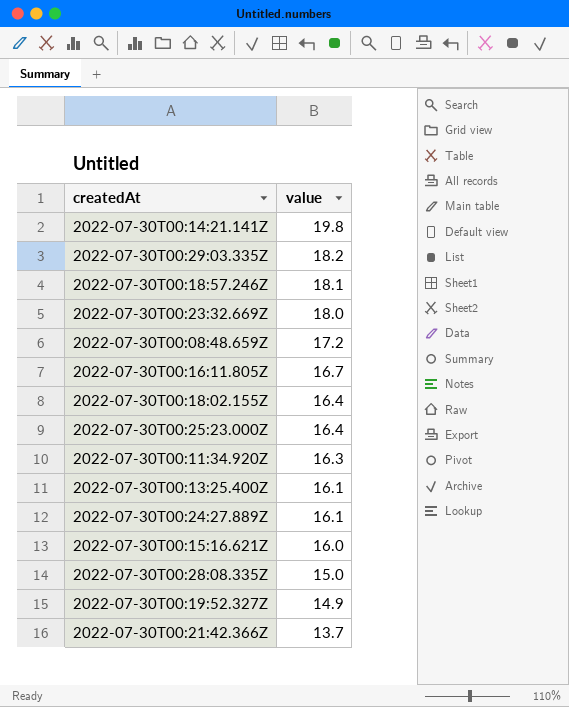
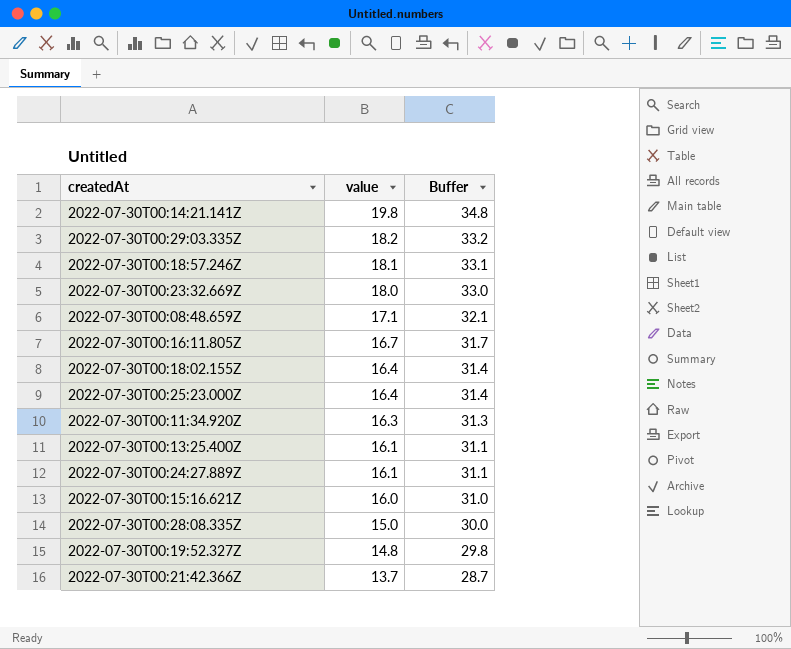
column Buffer | formula: none -> [value] + 15
2022-07-30T00:08:48.659Z | value: 17.2 -> 17.1
2022-07-30T00:19:52.327Z | value: 14.9 -> 14.8

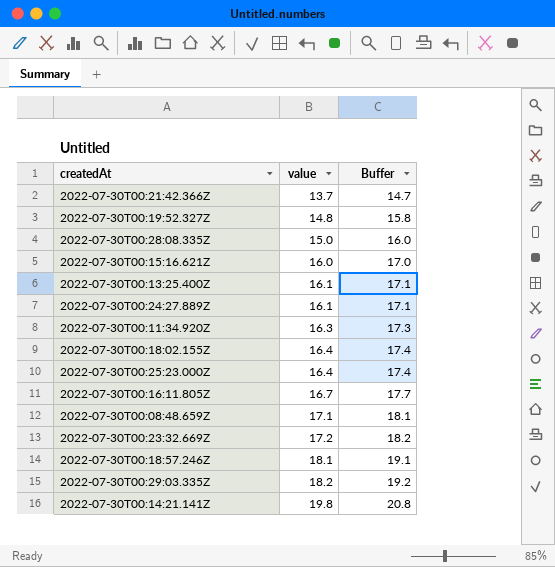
row order: value descending -> value ascending
column Buffer | formula: [value] + 15 -> [value] + 1
2022-07-30T00:23:32.669Z | value: 18.0 -> 17.2

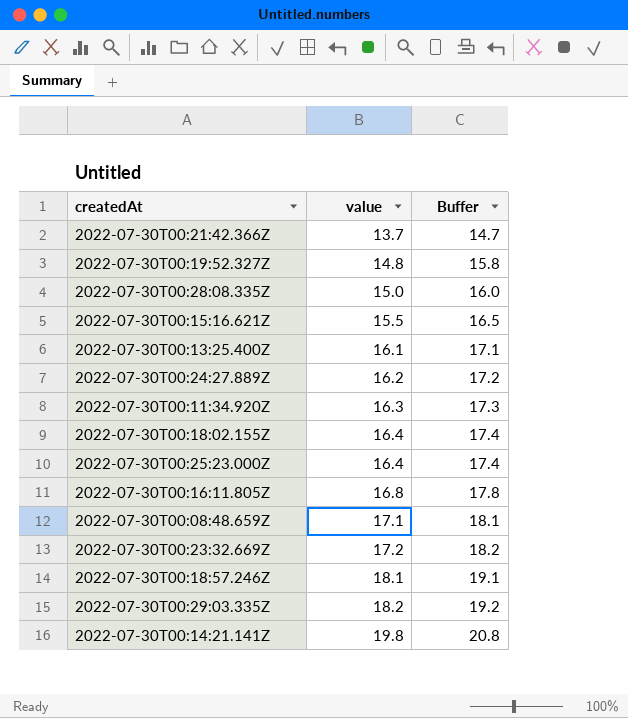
2022-07-30T00:15:16.621Z | value: 16.0 -> 15.5
2022-07-30T00:15:16.621Z | Buffer: 17.0 -> 16.5
2022-07-30T00:24:27.889Z | value: 16.1 -> 16.2
2022-07-30T00:24:27.889Z | Buffer: 17.1 -> 17.2
2022-07-30T00:16:11.805Z | value: 16.7 -> 16.8
2022-07-30T00:16:11.805Z | Buffer: 17.7 -> 17.8

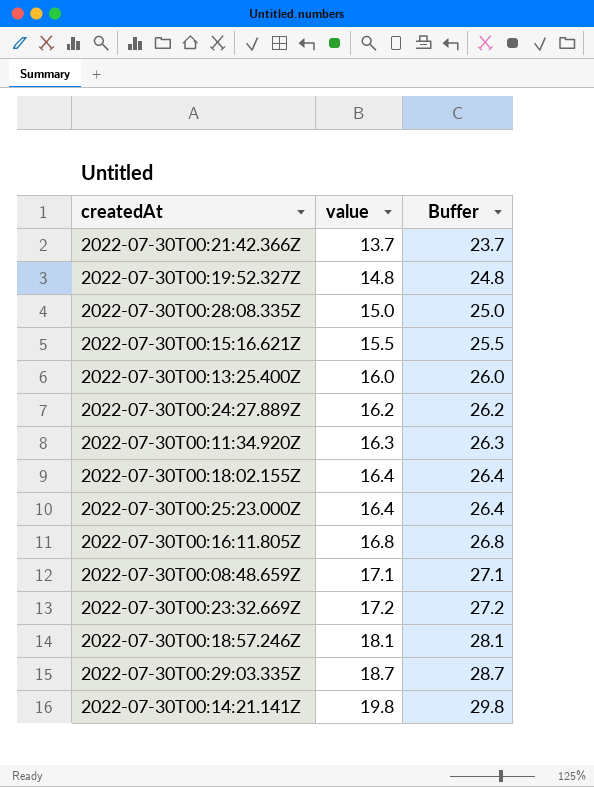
column Buffer | formula: [value] + 1 -> [value] + 10
2022-07-30T00:13:25.400Z | value: 16.1 -> 16.0
2022-07-30T00:29:03.335Z | value: 18.2 -> 18.7

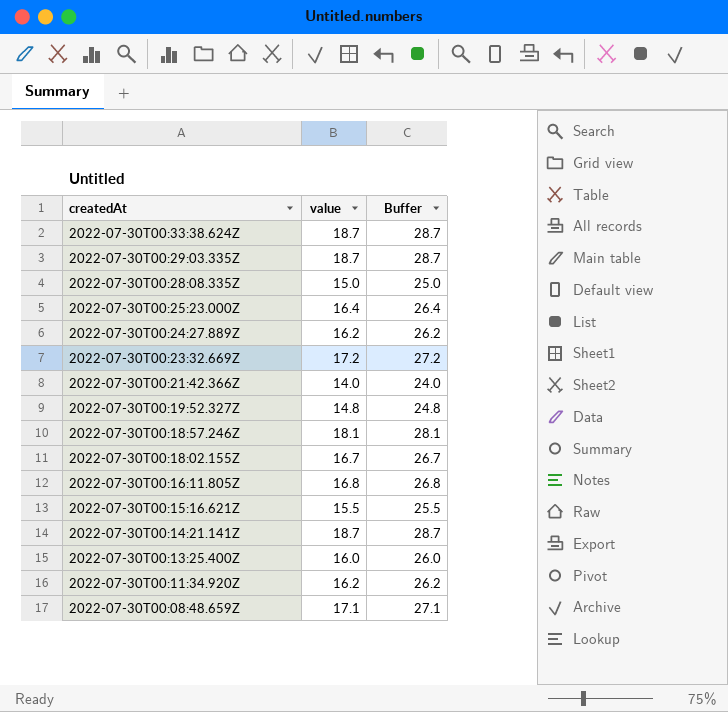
row order: value ascending -> createdAt descending
row 2022-07-30T00:33:38.624Z: none -> 18.7 | 28.7
2022-07-30T00:21:42.366Z | value: 13.7 -> 14.0
2022-07-30T00:21:42.366Z | Buffer: 23.7 -> 24.0
2022-07-30T00:18:02.155Z | value: 16.4 -> 16.7
2022-07-30T00:18:02.155Z | Buffer: 26.4 -> 26.7
2022-07-30T00:14:21.141Z | value: 19.8 -> 18.7
2022-07-30T00:14:21.141Z | Buffer: 29.8 -> 28.7
2022-07-30T00:11:34.920Z | value: 16.3 -> 16.2
2022-07-30T00:11:34.920Z | Buffer: 26.3 -> 26.2

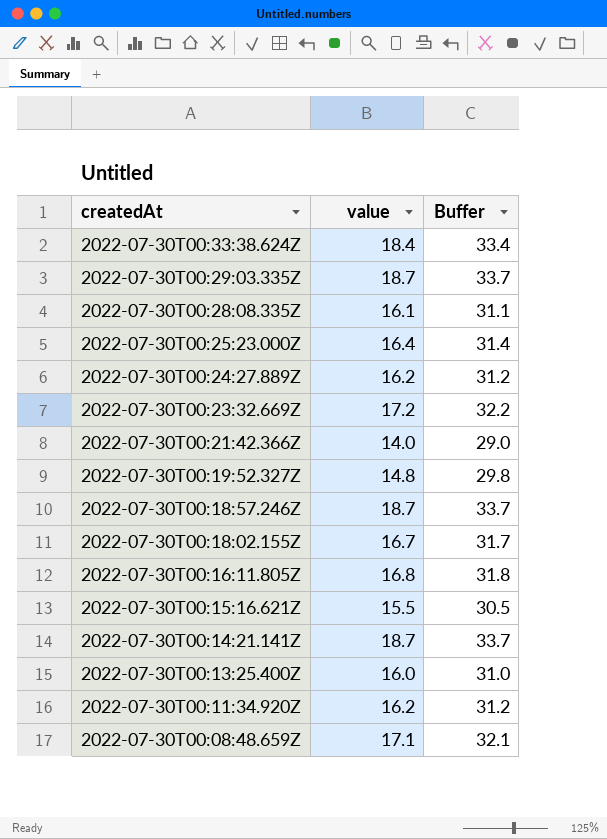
column Buffer | formula: [value] + 10 -> [value] + 15
2022-07-30T00:33:38.624Z | value: 18.7 -> 18.4
2022-07-30T00:28:08.335Z | value: 15.0 -> 16.1
2022-07-30T00:18:57.246Z | value: 18.1 -> 18.7

